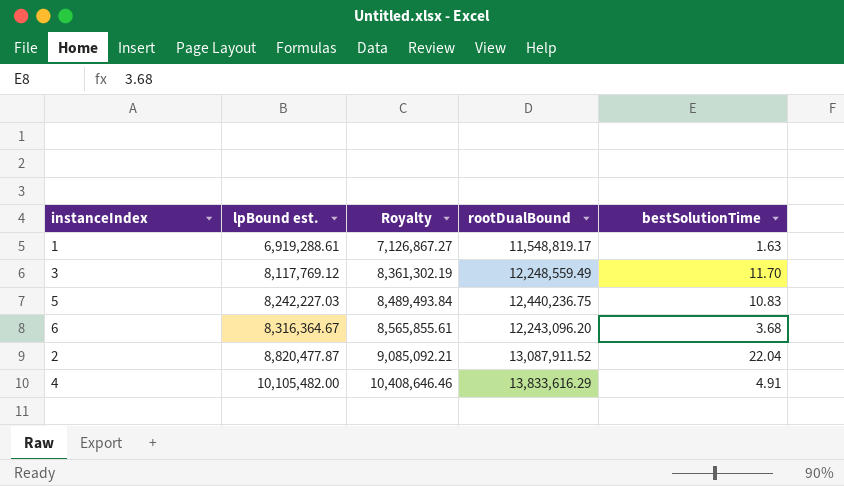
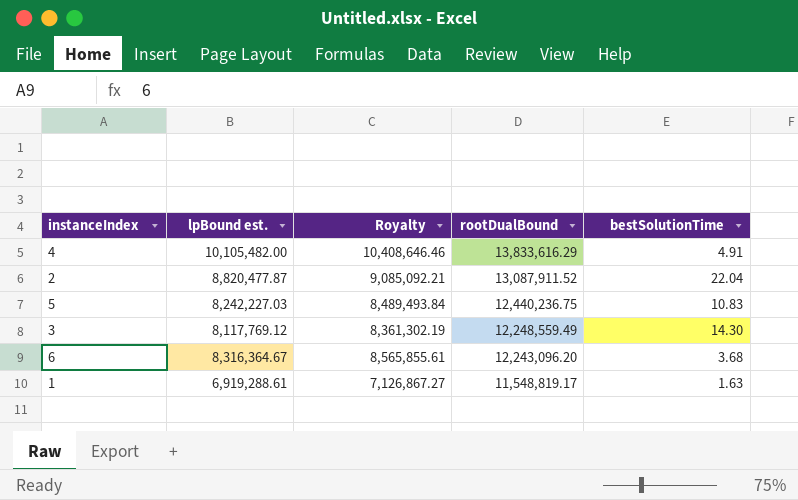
row order: lpBound est. ascending -> rootDualBound descending
3 | bestSolutionTime: 11.70 -> 14.30

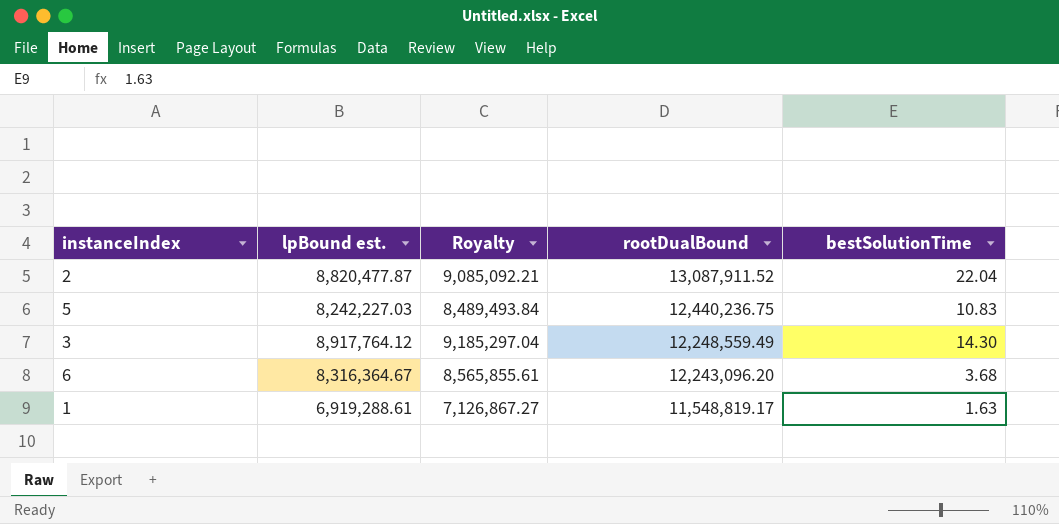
row 4: 10,105,482.00 | 10,408,646.46 | 13,833,616.29 | 4.91 -> none
3 | lpBound est.: 8,117,769.12 -> 8,917,764.12
3 | Royalty: 8,361,302.19 -> 9,185,297.04

